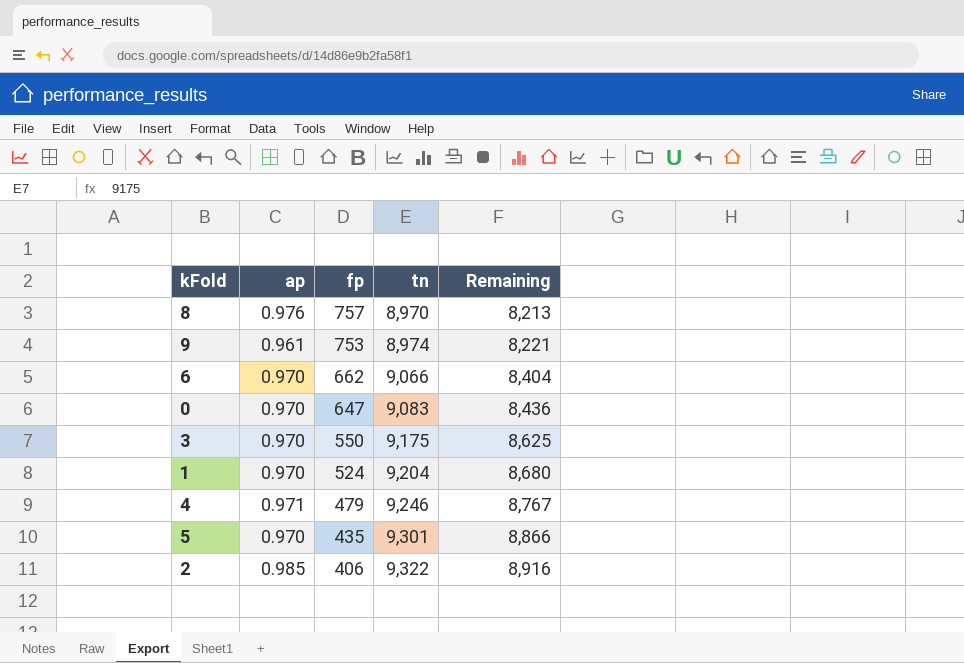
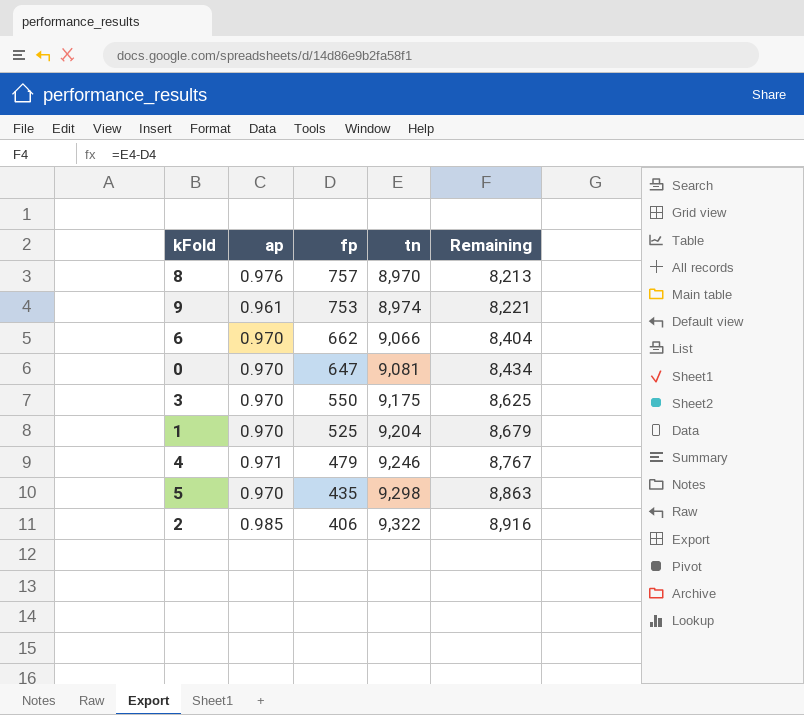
0 | tn: 9,083 -> 9,081
0 | Remaining: 8,436 -> 8,434
1 | fp: 524 -> 525
1 | Remaining: 8,680 -> 8,679
5 | tn: 9,301 -> 9,298
5 | Remaining: 8,866 -> 8,863

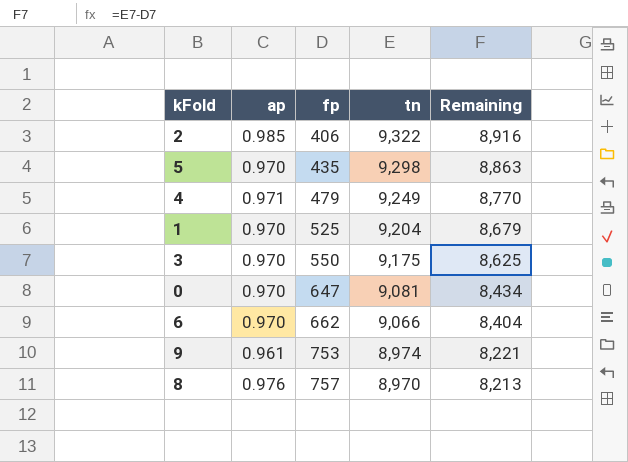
row order: fp descending -> fp ascending
4 | tn: 9,246 -> 9,249
4 | Remaining: 8,767 -> 8,770

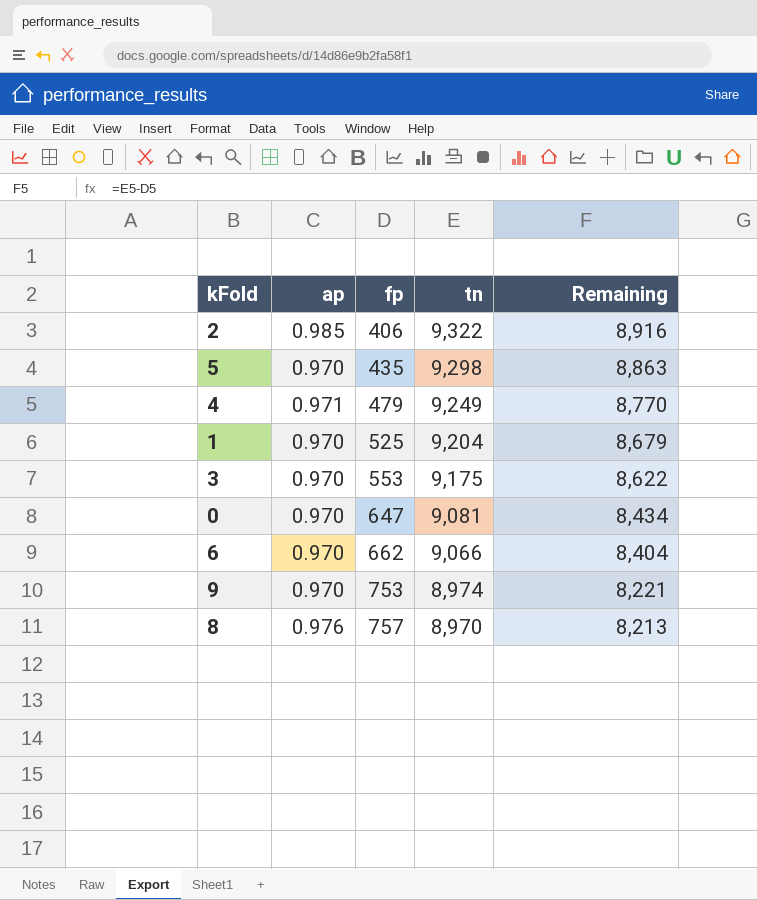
3 | fp: 550 -> 553
3 | Remaining: 8,625 -> 8,622
9 | ap: 0.961 -> 0.970

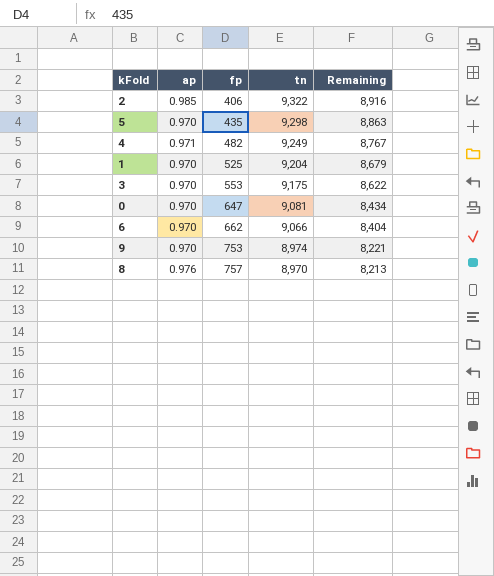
4 | fp: 479 -> 482
4 | Remaining: 8,770 -> 8,767

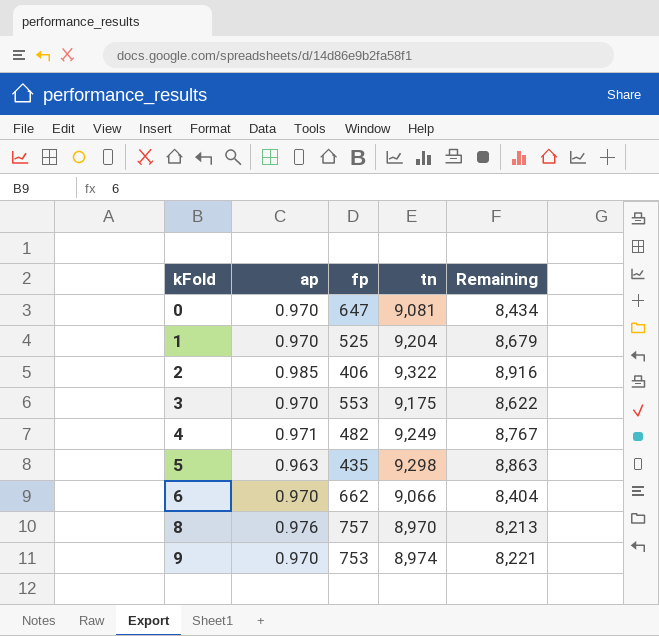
row order: fp ascending -> kFold ascending
5 | ap: 0.970 -> 0.963

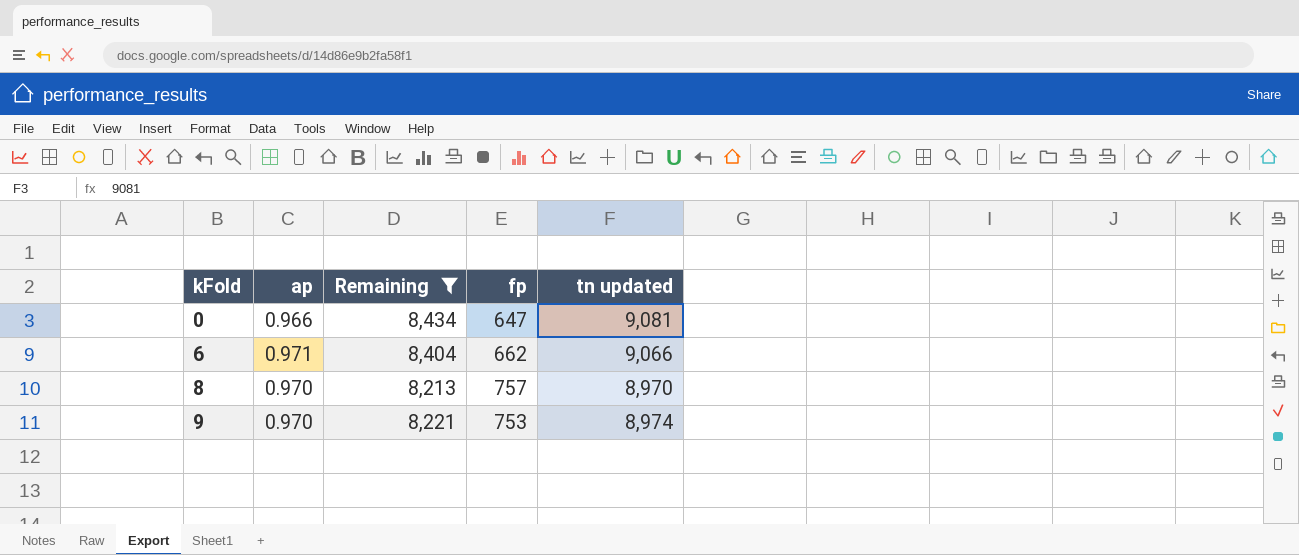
filter: none -> Remaining <= 8,434
column Remaining | position: 5 -> 3
column name: tn -> tn updated
0 | ap: 0.970 -> 0.966
6 | ap: 0.970 -> 0.971
8 | ap: 0.976 -> 0.970

